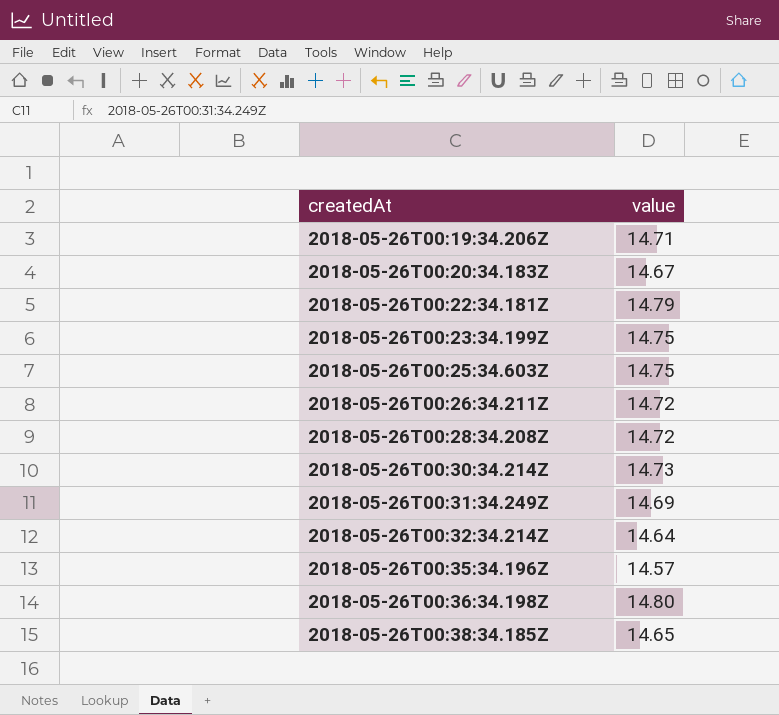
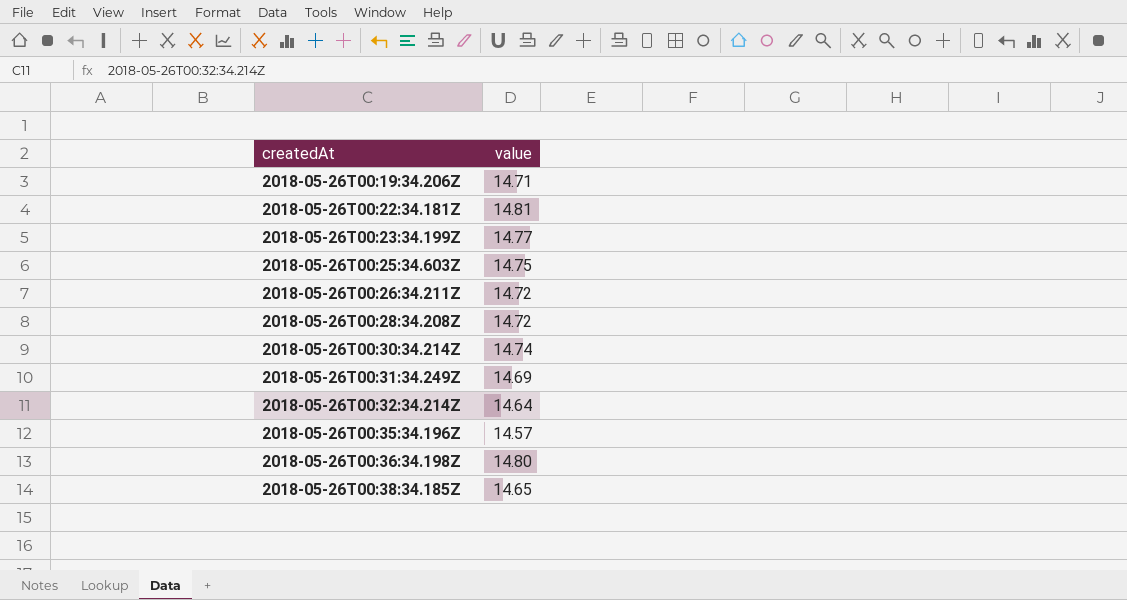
row 2018-05-26T00:20:34.183Z: 14.67 -> none
2018-05-26T00:22:34.181Z | value: 14.79 -> 14.81
2018-05-26T00:23:34.199Z | value: 14.75 -> 14.77
2018-05-26T00:30:34.214Z | value: 14.73 -> 14.74

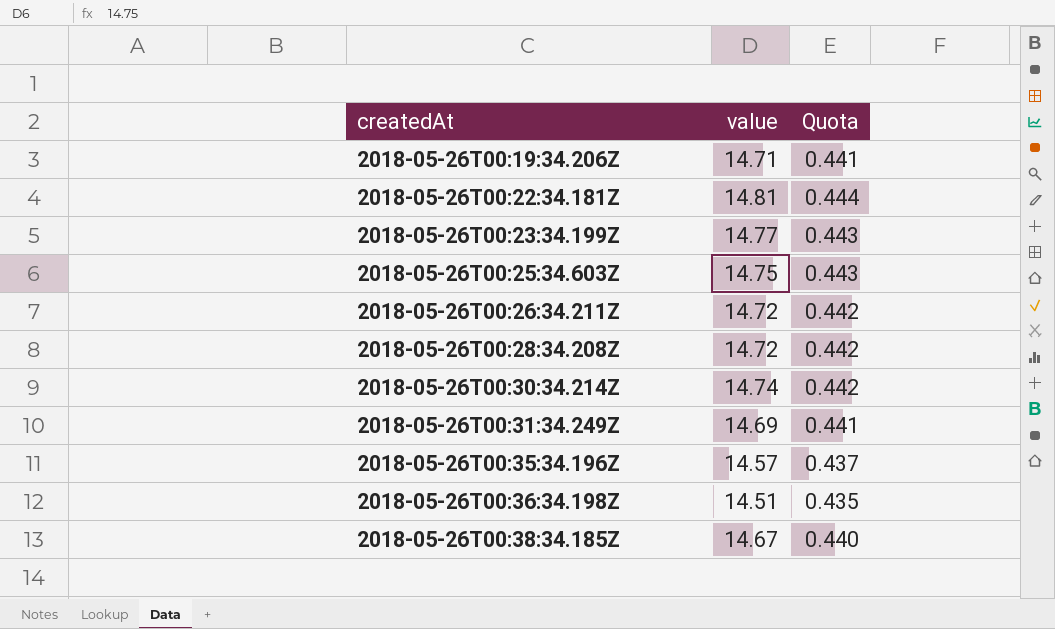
column Quota | formula: none -> [value] * 0.03
row 2018-05-26T00:32:34.214Z: 14.64 -> none
2018-05-26T00:36:34.198Z | value: 14.80 -> 14.51
2018-05-26T00:38:34.185Z | value: 14.65 -> 14.67

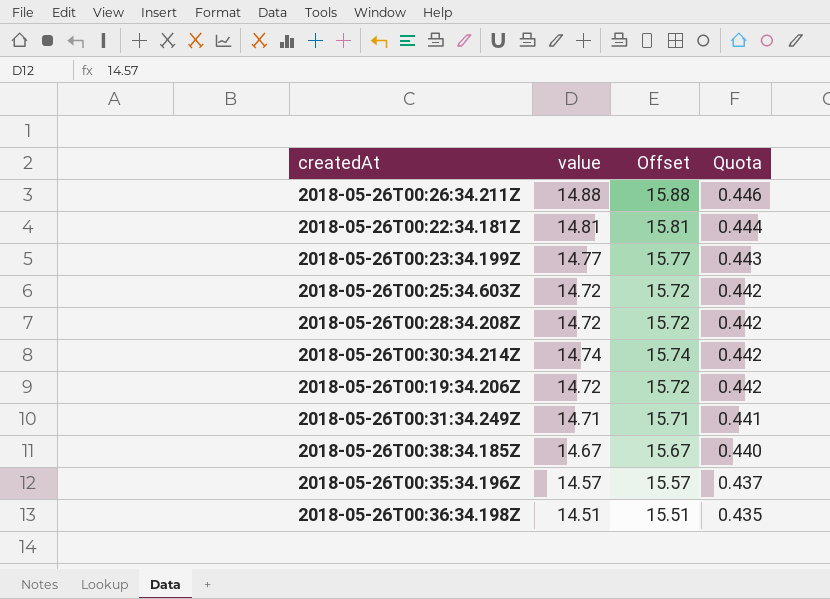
row order: createdAt ascending -> Quota descending
column Offset | formula: none -> [value] + 1
2018-05-26T00:26:34.211Z | value: 14.72 -> 14.88
2018-05-26T00:26:34.211Z | Quota: 0.442 -> 0.446
2018-05-26T00:25:34.603Z | value: 14.75 -> 14.72
2018-05-26T00:25:34.603Z | Quota: 0.443 -> 0.442
2018-05-26T00:19:34.206Z | value: 14.71 -> 14.72
2018-05-26T00:19:34.206Z | Quota: 0.441 -> 0.442
2018-05-26T00:31:34.249Z | value: 14.69 -> 14.71

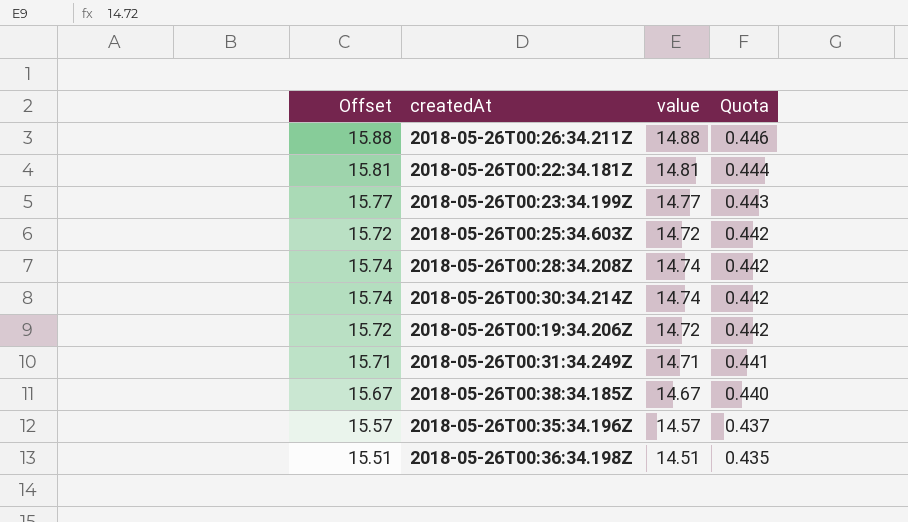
column Offset | position: 3 -> 1
2018-05-26T00:28:34.208Z | Offset: 15.72 -> 15.74
2018-05-26T00:28:34.208Z | value: 14.72 -> 14.74

